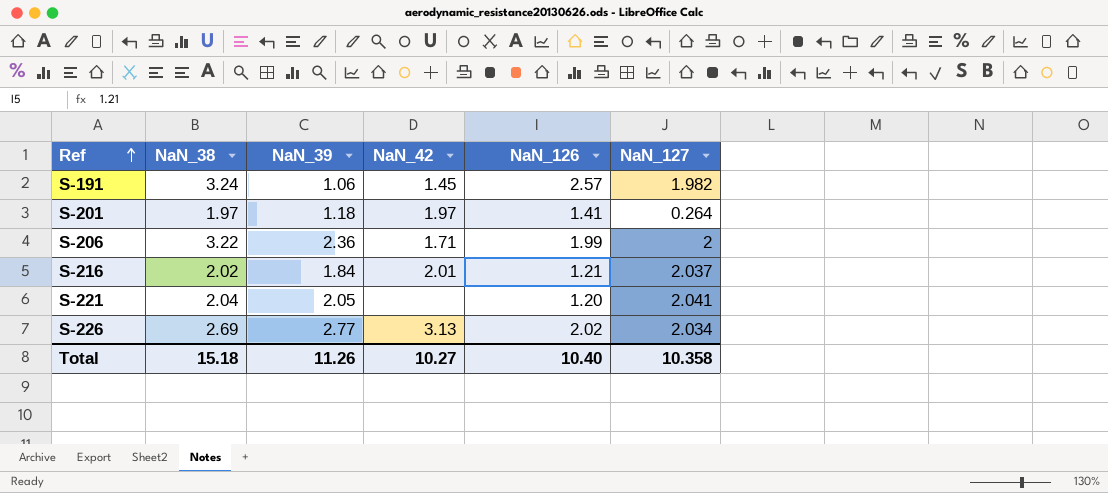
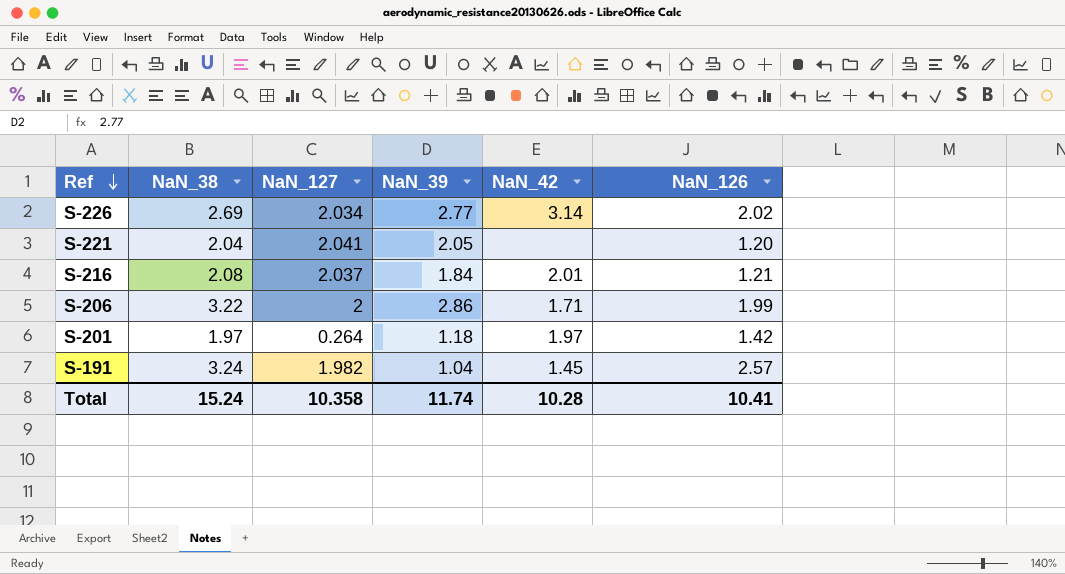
row order: Ref ascending -> Ref descending
column NaN_127 | position: 6 -> 3
S-226 | NaN_42: 3.13 -> 3.14
S-216 | NaN_38: 2.02 -> 2.08
S-206 | NaN_39: 2.36 -> 2.86
S-201 | NaN_126: 1.41 -> 1.42
S-191 | NaN_39: 1.06 -> 1.04
Total | NaN_38: 15.18 -> 15.24
Total | NaN_39: 11.26 -> 11.74
Total | NaN_42: 10.27 -> 10.28
Total | NaN_126: 10.40 -> 10.41

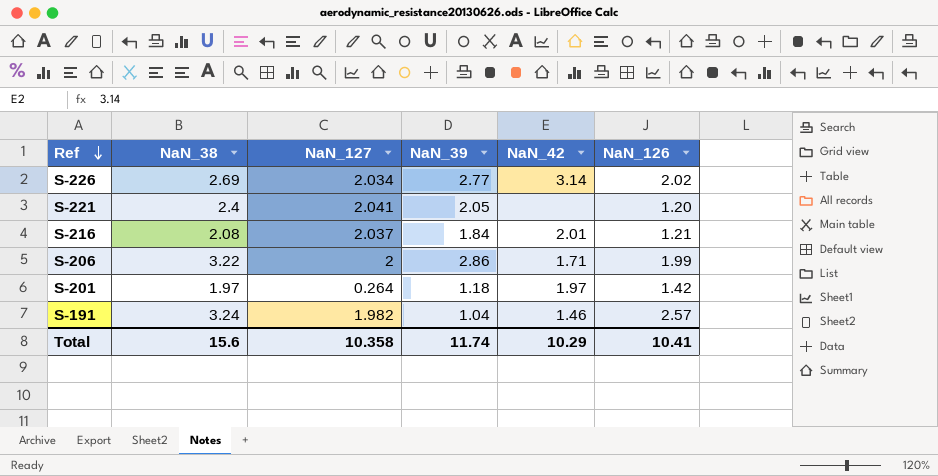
S-221 | NaN_38: 2.04 -> 2.4
S-191 | NaN_42: 1.45 -> 1.46
Total | NaN_38: 15.24 -> 15.6
Total | NaN_42: 10.28 -> 10.29

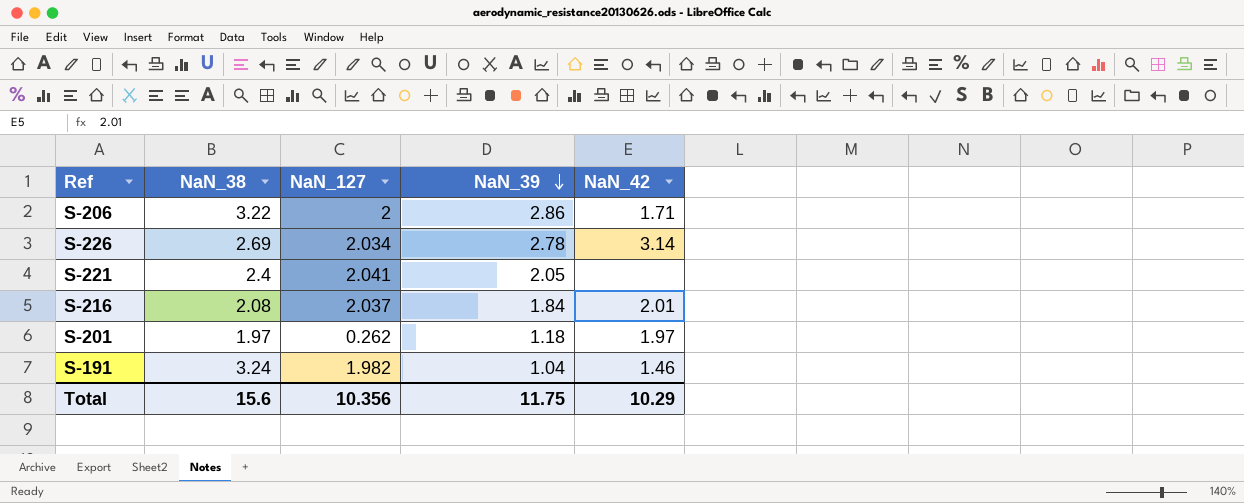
row order: Ref descending -> NaN_39 descending
column NaN_126 | position: 6 -> none
S-226 | NaN_39: 2.77 -> 2.78
S-201 | NaN_127: 0.264 -> 0.262
Total | NaN_127: 10.358 -> 10.356
Total | NaN_39: 11.74 -> 11.75

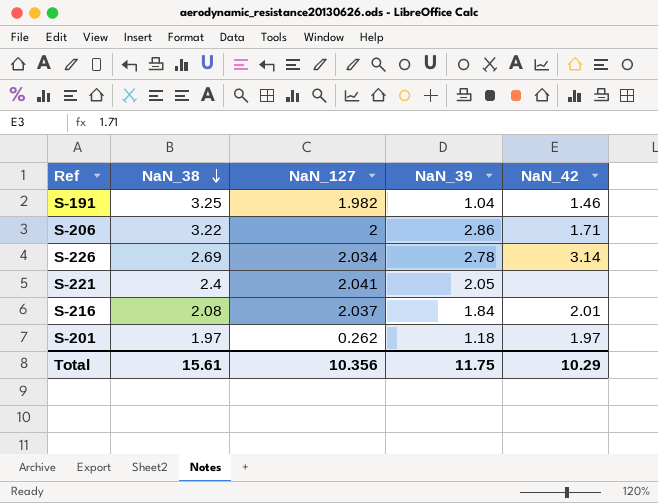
row order: NaN_39 descending -> NaN_38 descending
S-191 | NaN_38: 3.24 -> 3.25
Total | NaN_38: 15.6 -> 15.61

